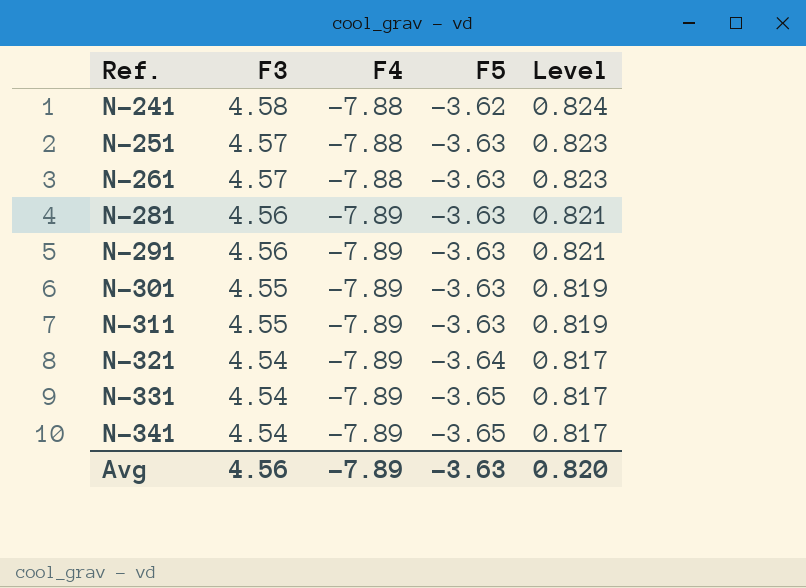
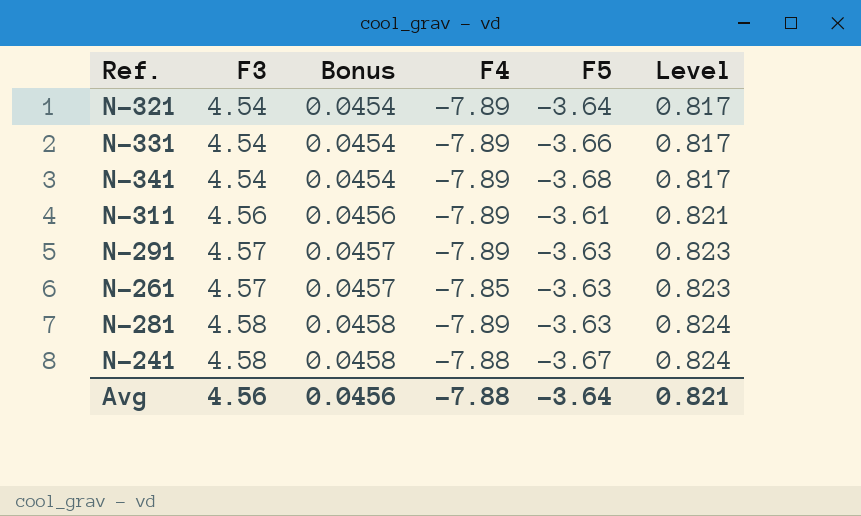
row order: Ref. ascending -> F3 ascending
column Bonus | formula: none -> [F3] * 0.01
row N-251: 4.57 | -7.88 | -3.63 | 0.823 -> none
row N-301: 4.55 | -7.89 | -3.63 | 0.819 -> none
N-331 | F5: -3.65 -> -3.66
N-341 | F5: -3.65 -> -3.68
N-311 | F3: 4.55 -> 4.56
N-311 | F5: -3.63 -> -3.61
N-311 | Level: 0.819 -> 0.821
N-291 | F3: 4.56 -> 4.57
N-291 | Level: 0.821 -> 0.823
N-261 | F4: -7.88 -> -7.85
N-281 | F3: 4.56 -> 4.58
N-281 | Level: 0.821 -> 0.824
N-241 | F5: -3.62 -> -3.67
Avg | F4: -7.89 -> -7.88
Avg | F5: -3.63 -> -3.64
Avg | Level: 0.820 -> 0.821

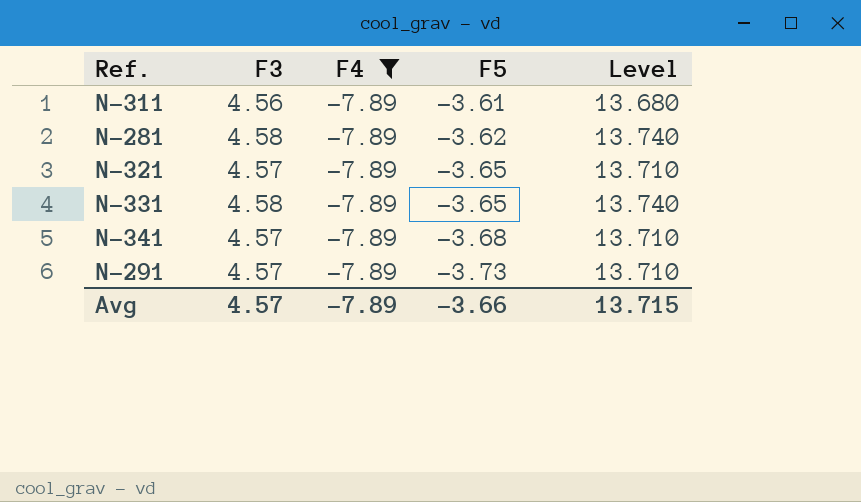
filter: none -> F4 = -7.89
row order: F3 ascending -> F5 descending
column Bonus | formula: [F3] * 0.01 -> none
column Level | formula: [F3] * 0.18 -> [F3] * 3
N-281 | F5: -3.63 -> -3.62
N-321 | F3: 4.54 -> 4.57
N-321 | F5: -3.64 -> -3.65
N-331 | F3: 4.54 -> 4.58
N-331 | F5: -3.66 -> -3.65
N-341 | F3: 4.54 -> 4.57
N-291 | F5: -3.63 -> -3.73
Avg | F3: 4.56 -> 4.57
Avg | F4: -7.88 -> -7.89
Avg | F5: -3.64 -> -3.66
Avg | Level: 0.821 -> 13.715

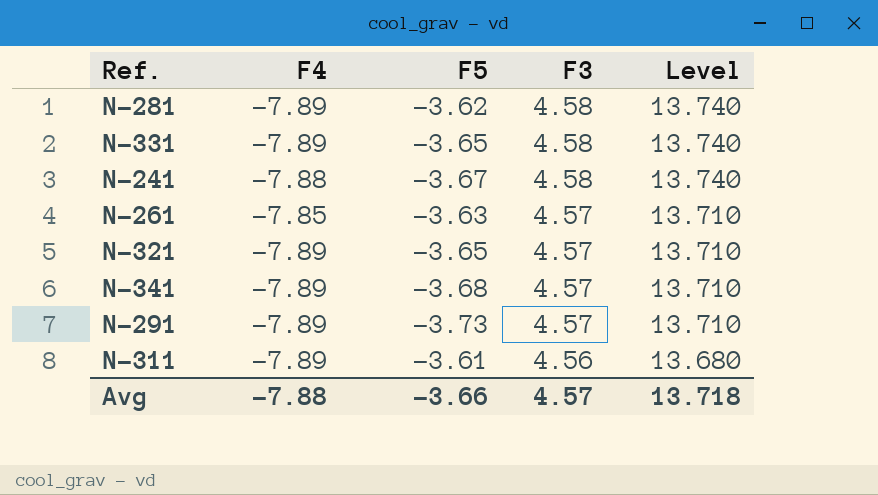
filter: F4 = -7.89 -> none
row order: F5 descending -> F3 descending
column F3 | position: 2 -> 4
Avg | F4: -7.89 -> -7.88
Avg | Level: 13.715 -> 13.718

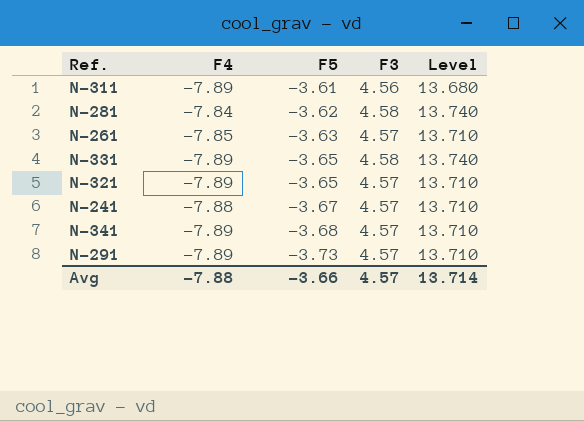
row order: F3 descending -> F5 descending
N-281 | F4: -7.89 -> -7.84
N-241 | F3: 4.58 -> 4.57
N-241 | Level: 13.740 -> 13.710
Avg | Level: 13.718 -> 13.714

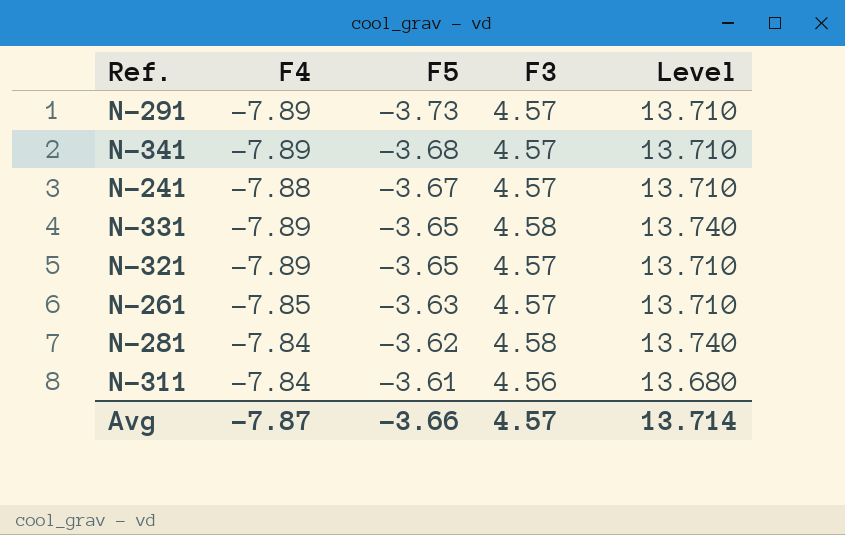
row order: F5 descending -> F5 ascending
N-311 | F4: -7.89 -> -7.84
Avg | F4: -7.88 -> -7.87

